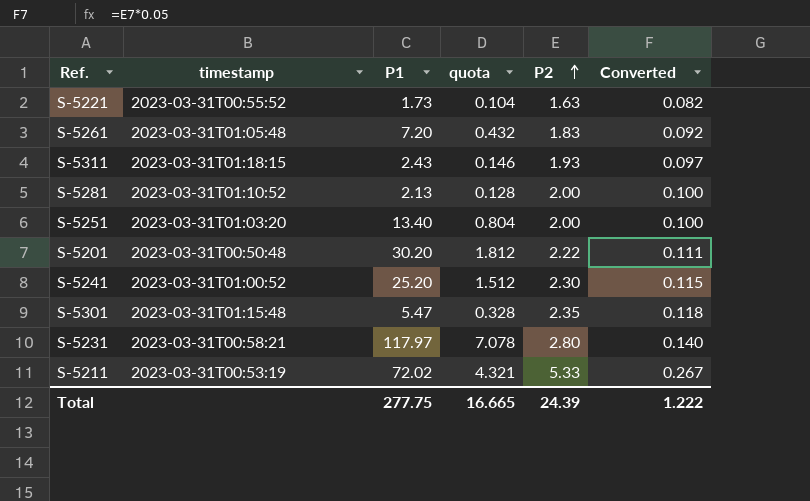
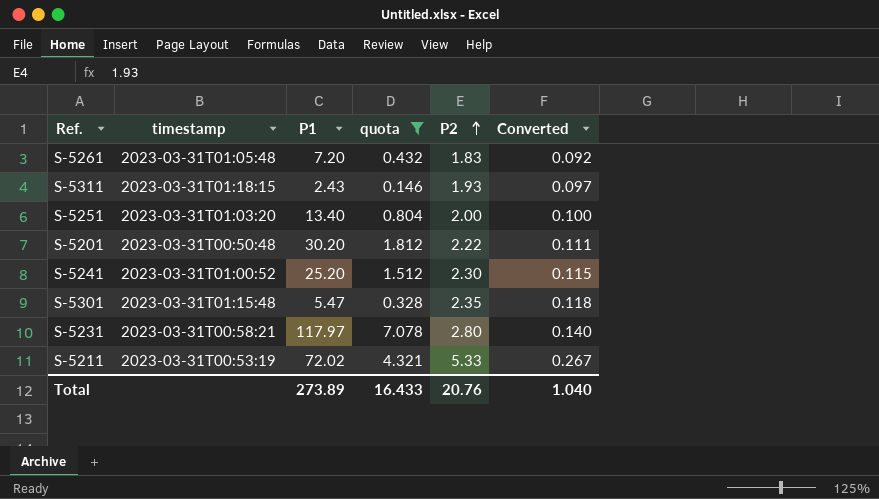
filter: none -> quota >= 0.146
Total | P1: 277.75 -> 273.89
Total | quota: 16.665 -> 16.433
Total | P2: 24.39 -> 20.76
Total | Converted: 1.222 -> 1.040

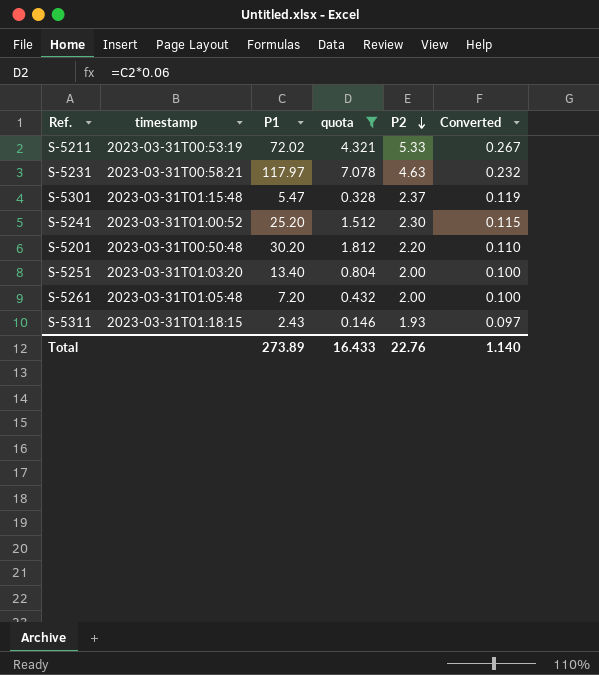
row order: P2 ascending -> P2 descending
S-5231 | P2: 2.80 -> 4.63
S-5231 | Converted: 0.140 -> 0.232
S-5301 | P2: 2.35 -> 2.37
S-5301 | Converted: 0.118 -> 0.119
S-5201 | P2: 2.22 -> 2.20
S-5201 | Converted: 0.111 -> 0.110
S-5261 | P2: 1.83 -> 2.00
S-5261 | Converted: 0.092 -> 0.100
Total | P2: 20.76 -> 22.76
Total | Converted: 1.040 -> 1.140

